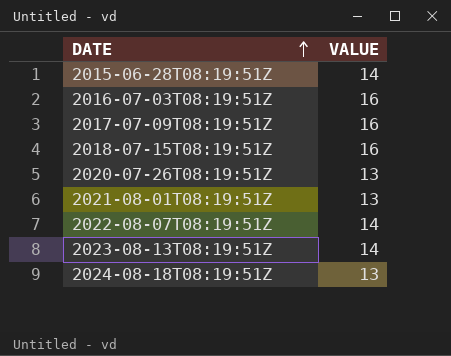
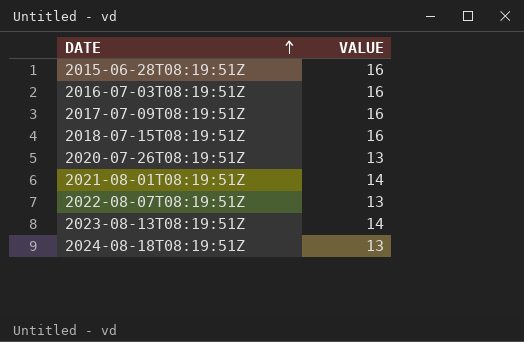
2015-06-28T08:19:51Z | VALUE: 14 -> 16
2021-08-01T08:19:51Z | VALUE: 13 -> 14
2022-08-07T08:19:51Z | VALUE: 14 -> 13

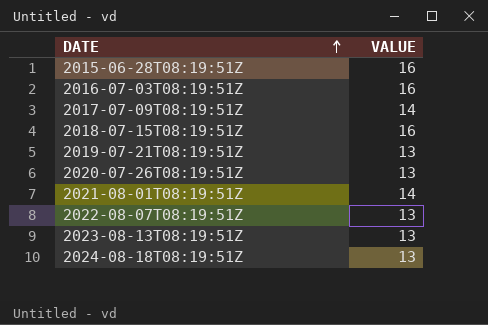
2017-07-09T08:19:51Z | VALUE: 16 -> 14
row 2019-07-21T08:19:51Z: none -> 13
2023-08-13T08:19:51Z | VALUE: 14 -> 13

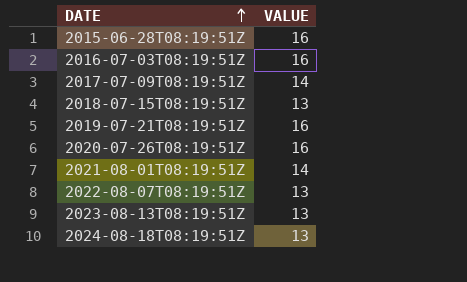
2018-07-15T08:19:51Z | VALUE: 16 -> 13
2019-07-21T08:19:51Z | VALUE: 13 -> 16
2020-07-26T08:19:51Z | VALUE: 13 -> 16

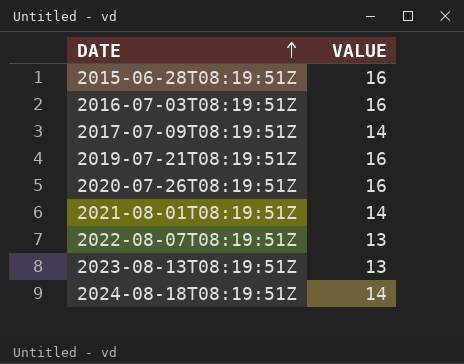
row 2018-07-15T08:19:51Z: 13 -> none
2024-08-18T08:19:51Z | VALUE: 13 -> 14

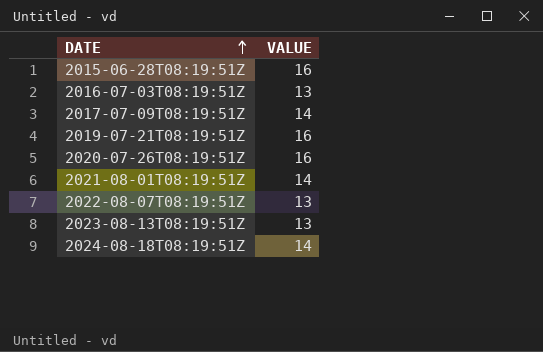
2016-07-03T08:19:51Z | VALUE: 16 -> 13

